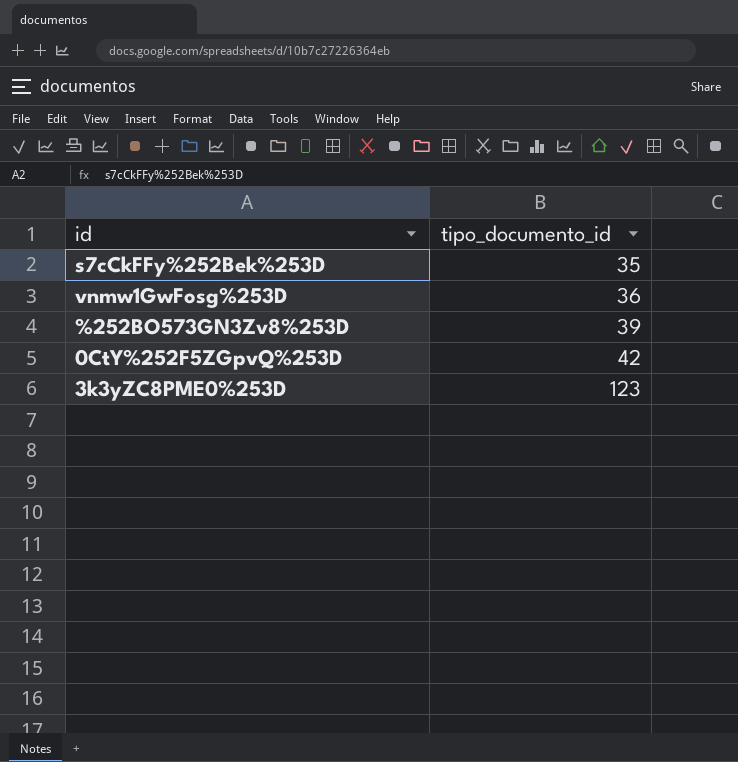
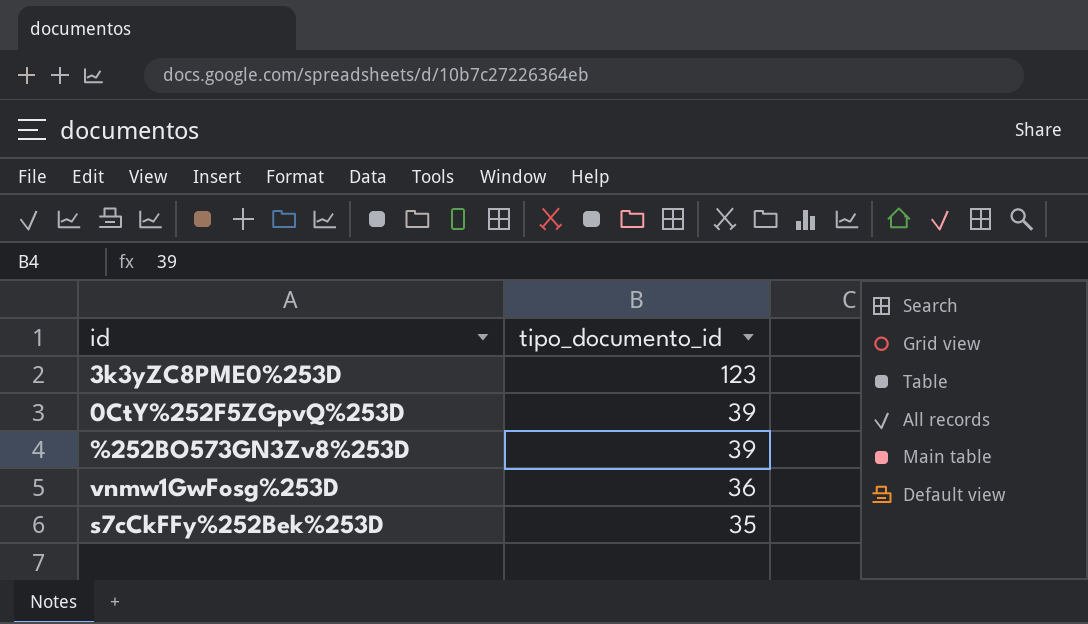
row order: tipo_documento_id ascending -> tipo_documento_id descending
0CtY%252F5ZGpvQ%253D | tipo_documento_id: 42 -> 39

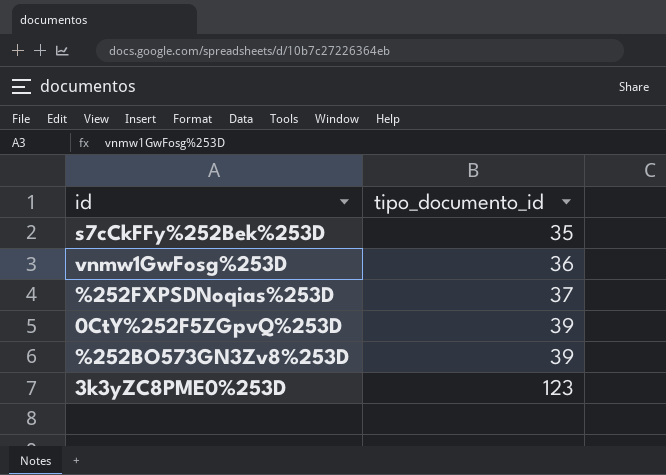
row order: tipo_documento_id descending -> tipo_documento_id ascending
row %252FXPSDNoqias%253D: none -> 37

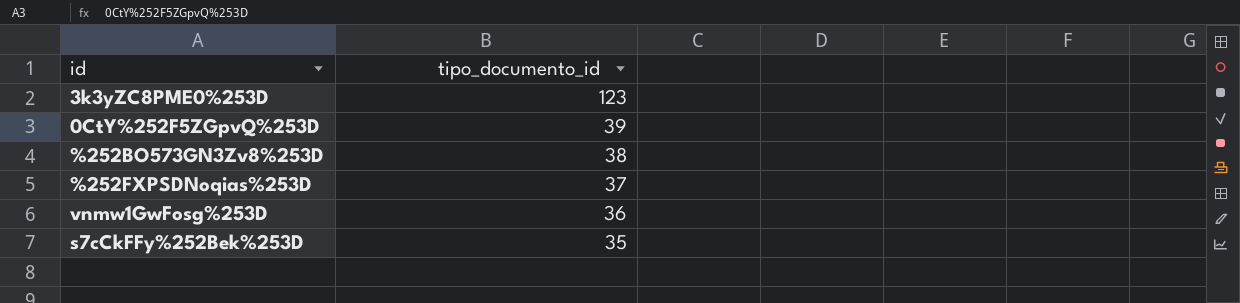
row order: tipo_documento_id ascending -> tipo_documento_id descending
%252BO573GN3Zv8%253D | tipo_documento_id: 39 -> 38

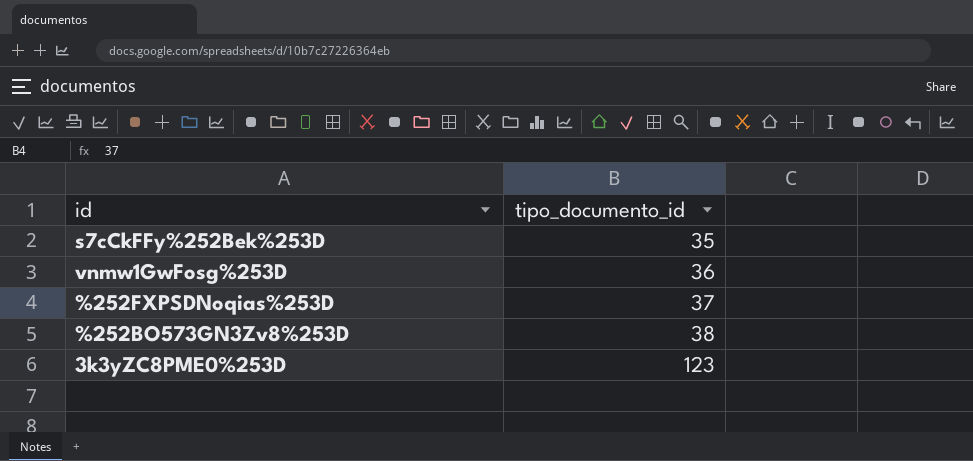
row order: tipo_documento_id descending -> tipo_documento_id ascending
row 0CtY%252F5ZGpvQ%253D: 39 -> none

